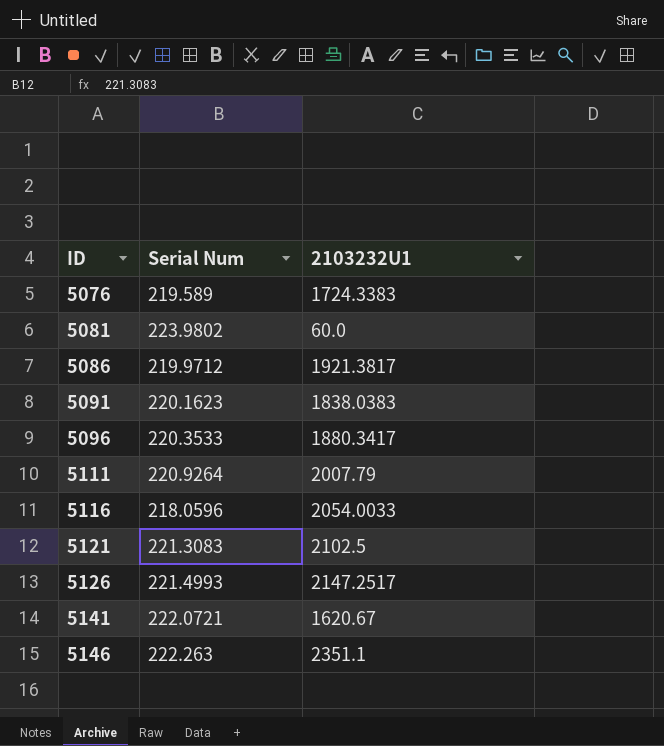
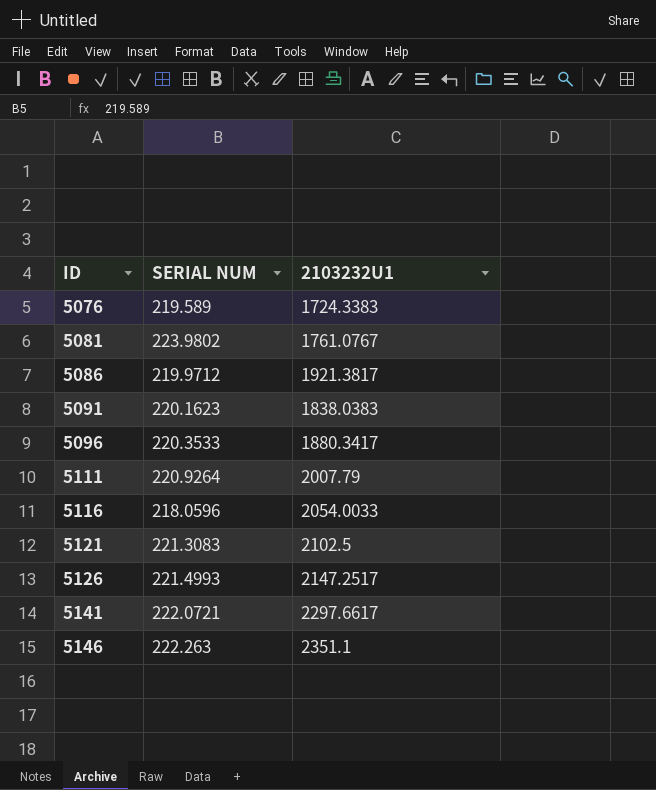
column name: Serial Num -> SERIAL NUM
5081 | 2103232U1: 60.0 -> 1761.0767
5141 | 2103232U1: 1620.67 -> 2297.6617

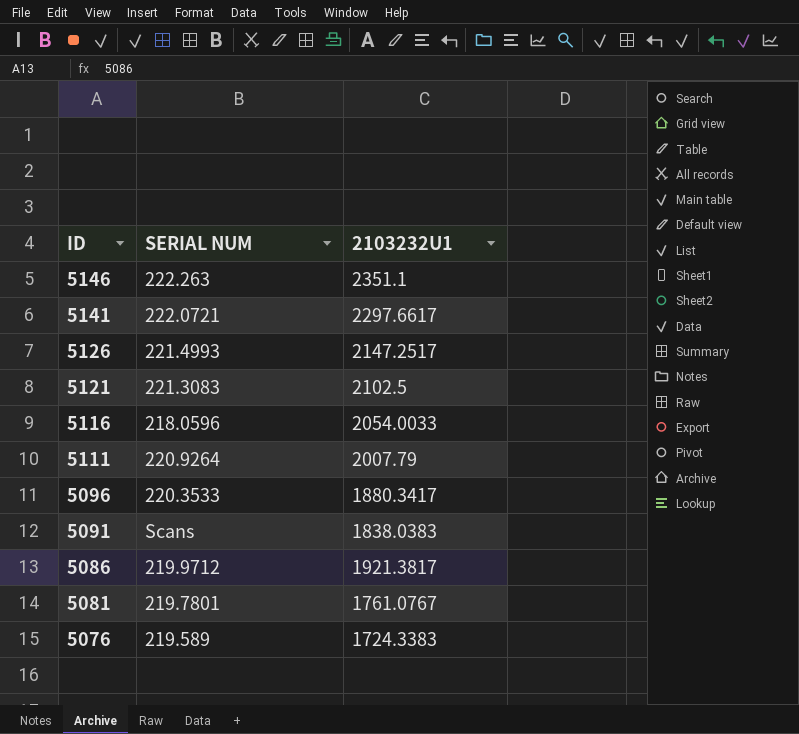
row order: ID ascending -> ID descending
5091 | SERIAL NUM: 220.1623 -> Scans
5081 | SERIAL NUM: 223.9802 -> 219.7801

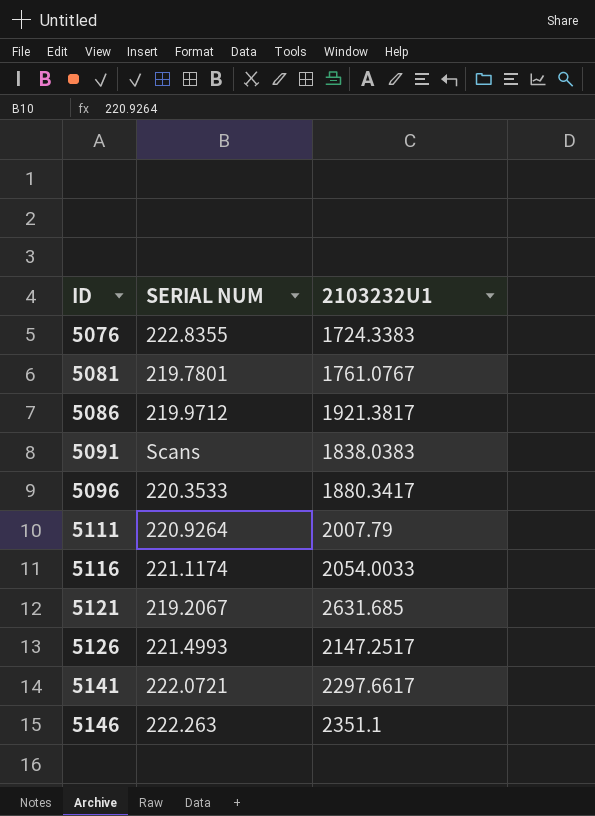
row order: ID descending -> ID ascending
5076 | SERIAL NUM: 219.589 -> 222.8355
5116 | SERIAL NUM: 218.0596 -> 221.1174
5121 | SERIAL NUM: 221.3083 -> 219.2067
5121 | 2103232U1: 2102.5 -> 2631.685

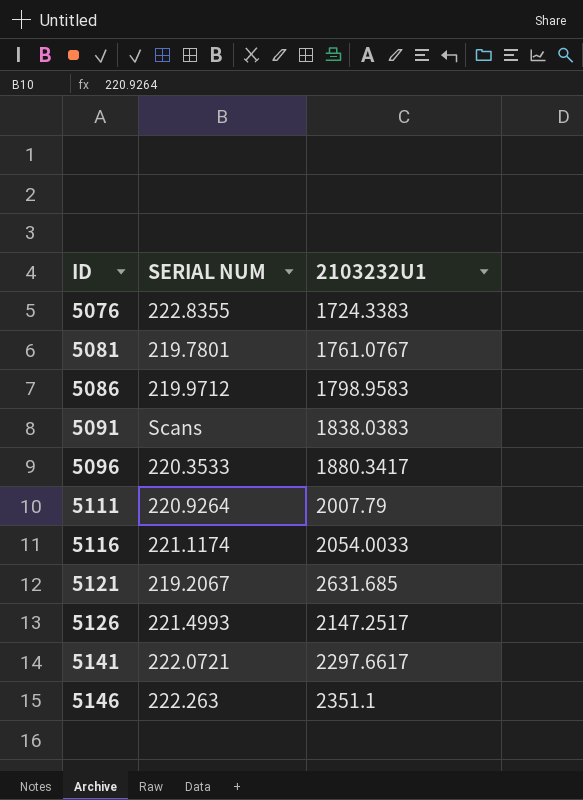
5086 | 2103232U1: 1921.3817 -> 1798.9583

